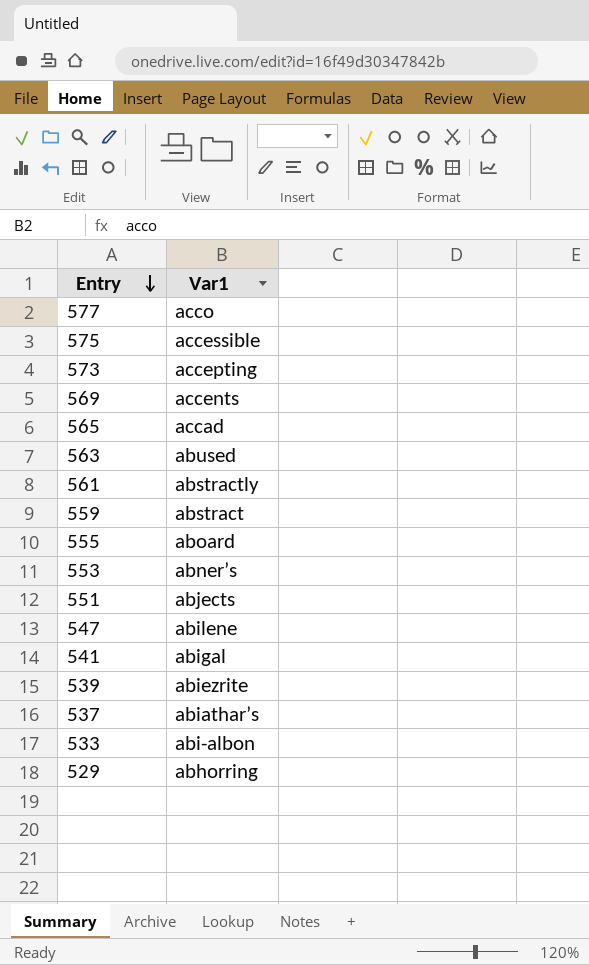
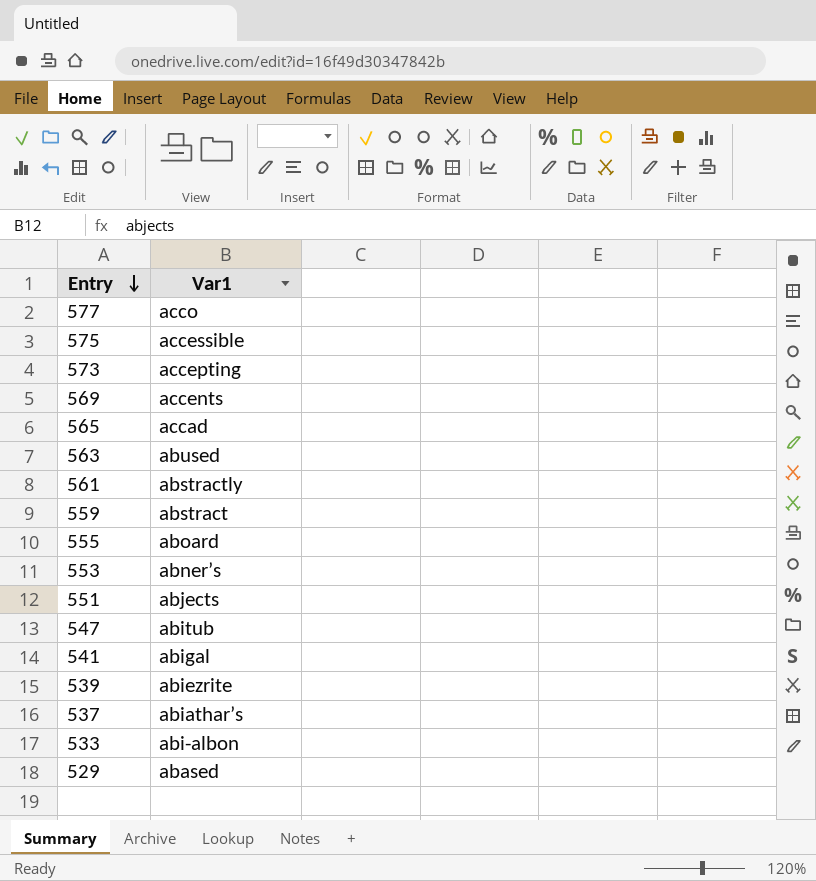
547 | Var1: abilene -> abitub
529 | Var1: abhorring -> abased

